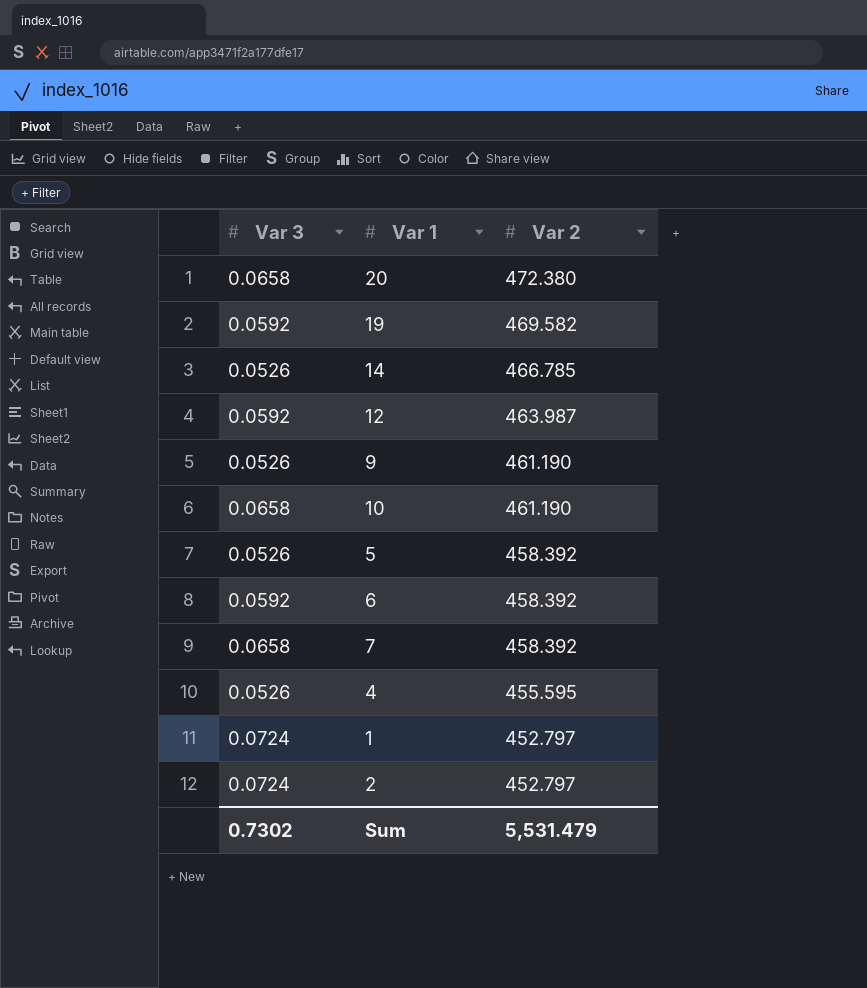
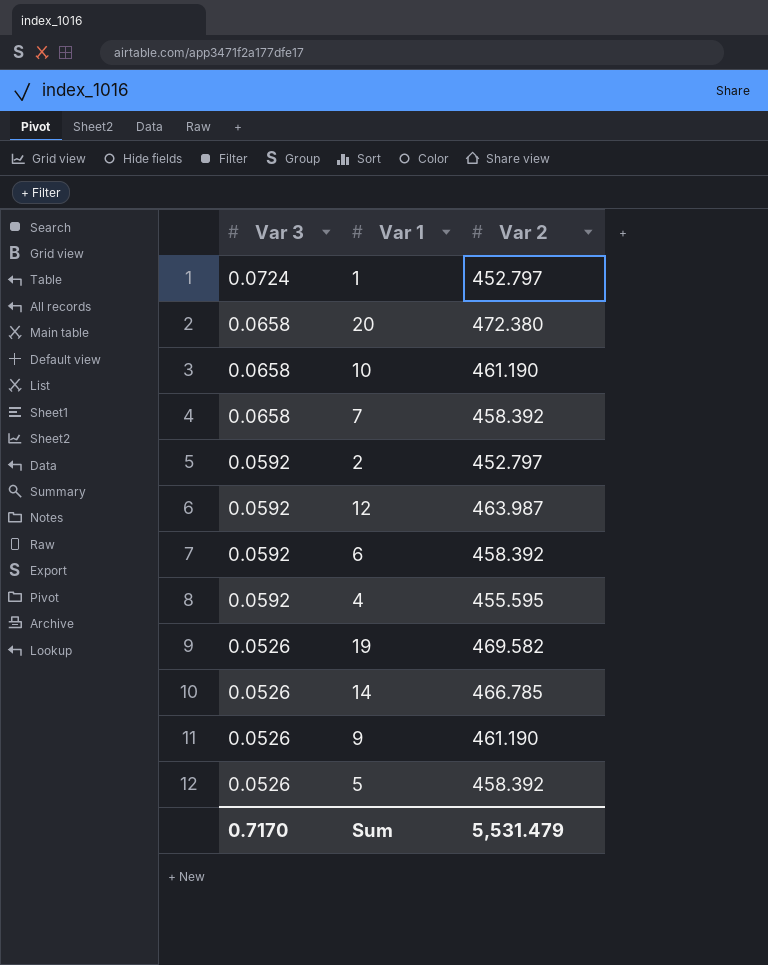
row order: Var 2 descending -> Var 3 descending
2 | Var 3: 0.0724 -> 0.0592
4 | Var 3: 0.0526 -> 0.0592
19 | Var 3: 0.0592 -> 0.0526
Sum | Var 3: 0.7302 -> 0.7170

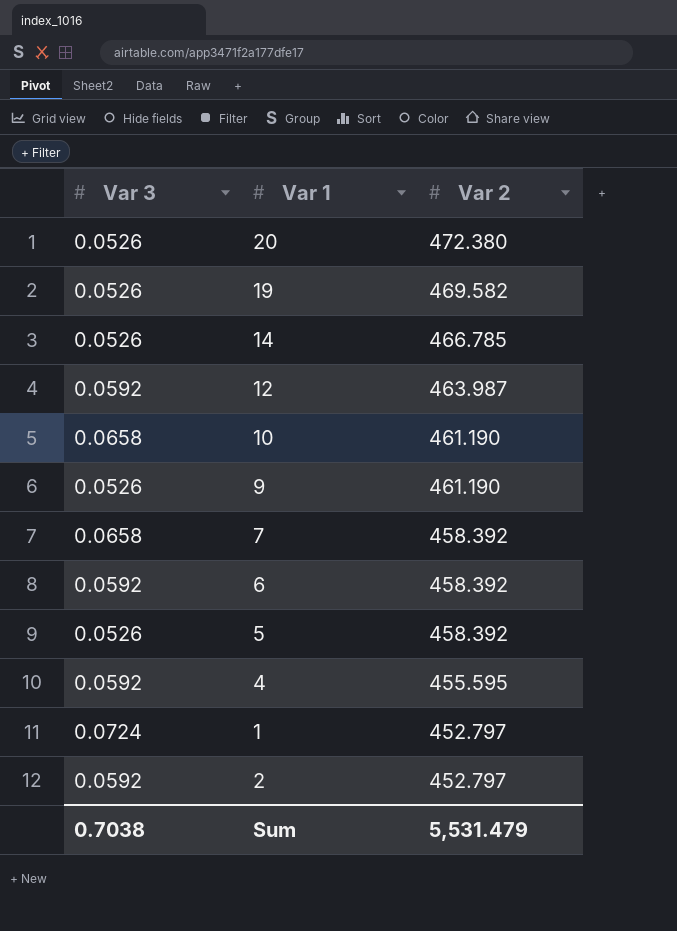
row order: Var 3 descending -> Var 2 descending
20 | Var 3: 0.0658 -> 0.0526
Sum | Var 3: 0.7170 -> 0.7038

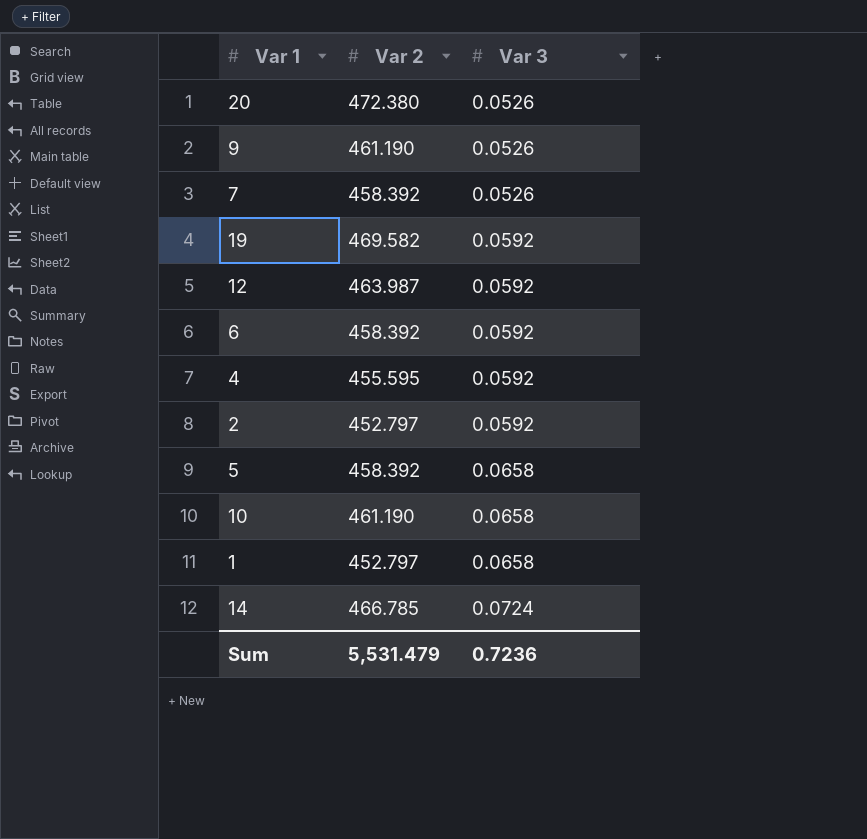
row order: Var 2 descending -> Var 3 ascending
column Var 3 | position: 1 -> 3
7 | Var 3: 0.0658 -> 0.0526
19 | Var 3: 0.0526 -> 0.0592
5 | Var 3: 0.0526 -> 0.0658
1 | Var 3: 0.0724 -> 0.0658
14 | Var 3: 0.0526 -> 0.0724
Sum | Var 3: 0.7038 -> 0.7236

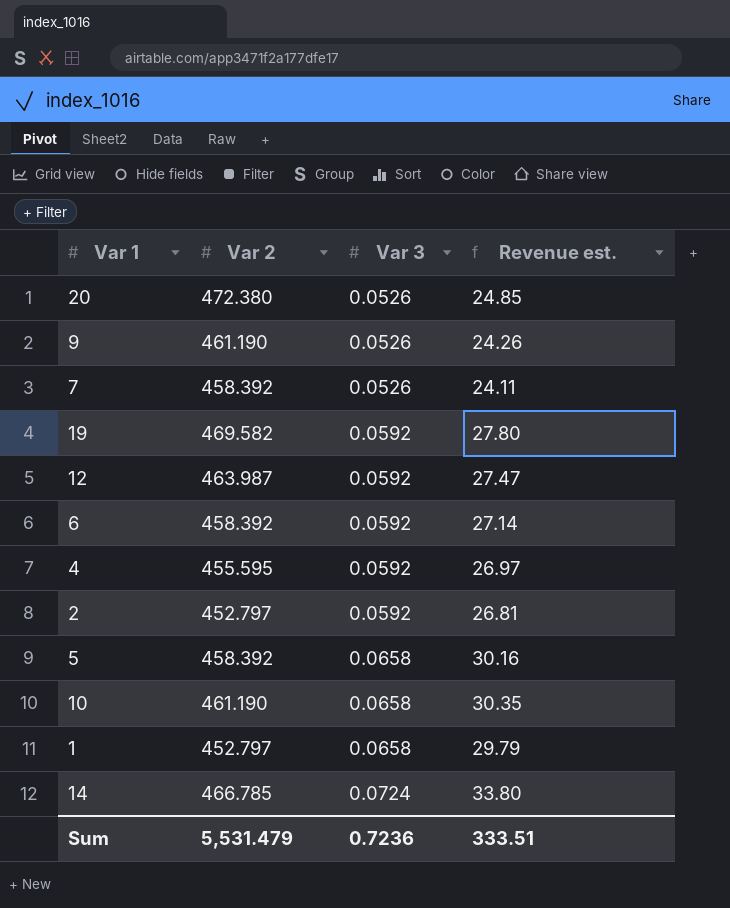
column Revenue est. | formula: none -> [Var 2] * [Var 3]

